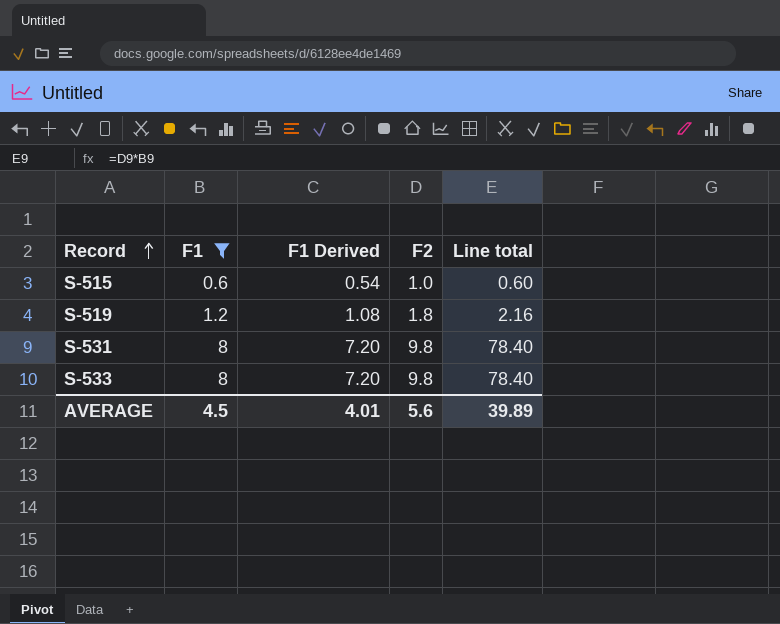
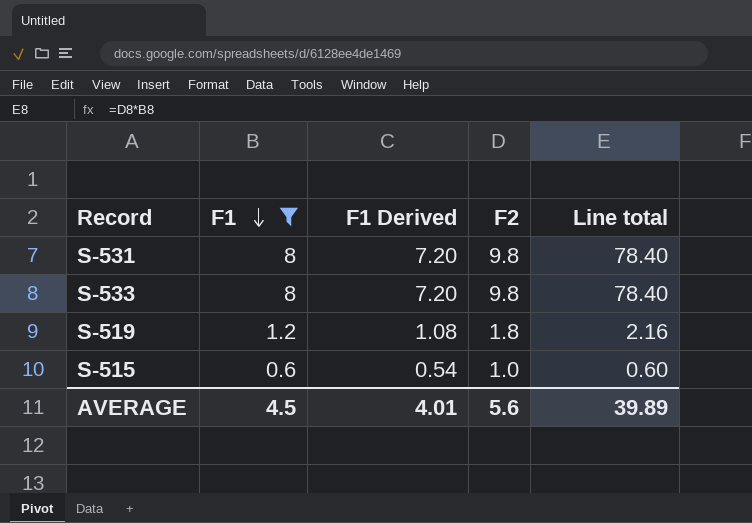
row order: Record ascending -> F1 descending

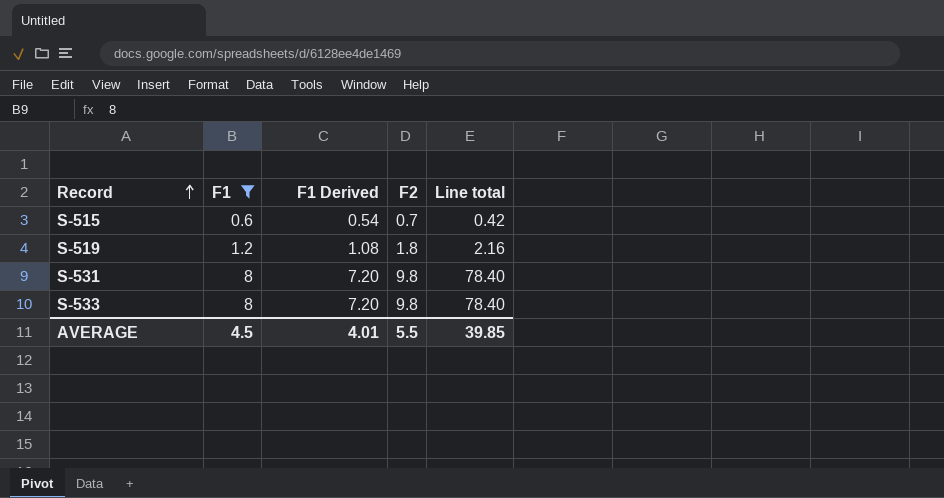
row order: F1 descending -> Record ascending
S-515 | F2: 1.0 -> 0.7
S-515 | Line total: 0.60 -> 0.42
AVERAGE | F2: 5.6 -> 5.5
AVERAGE | Line total: 39.89 -> 39.85

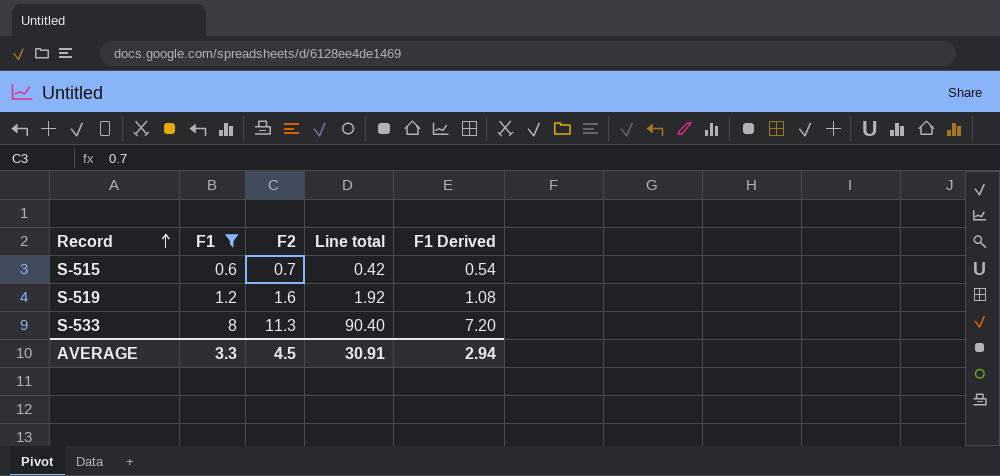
column F1 Derived | position: 3 -> 5
row S-531: 8 | 7.20 | 9.8 | 78.40 -> none
S-519 | F2: 1.8 -> 1.6
S-519 | Line total: 2.16 -> 1.92
S-533 | F2: 9.8 -> 11.3
S-533 | Line total: 78.40 -> 90.40
AVERAGE | F1: 4.5 -> 3.3
AVERAGE | F2: 5.5 -> 4.5
AVERAGE | Line total: 39.85 -> 30.91
AVERAGE | F1 Derived: 4.01 -> 2.94

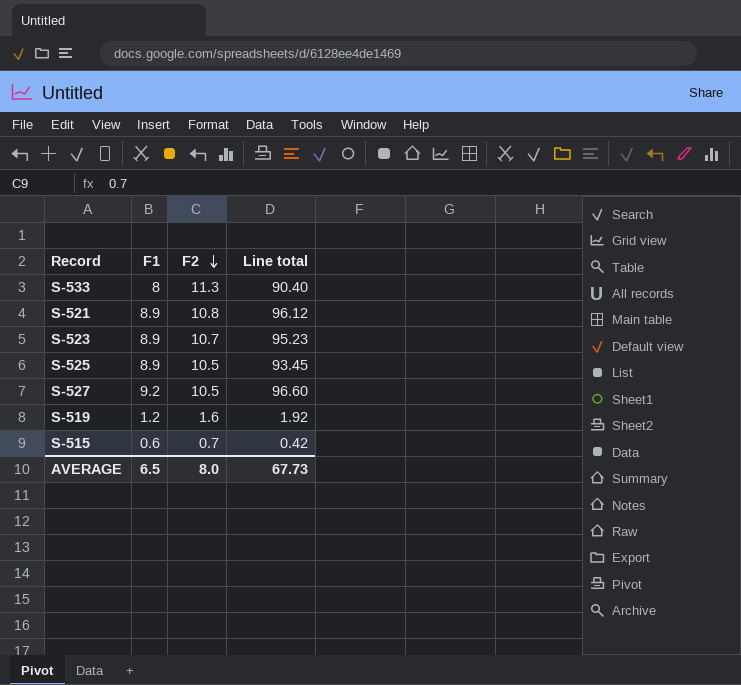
filter: F1 <= 8 -> none
row order: Record ascending -> F2 descending
column F1 Derived | formula: [F1] * 0.9 -> none
AVERAGE | F1: 3.3 -> 6.5
AVERAGE | F2: 4.5 -> 8.0
AVERAGE | Line total: 30.91 -> 67.73

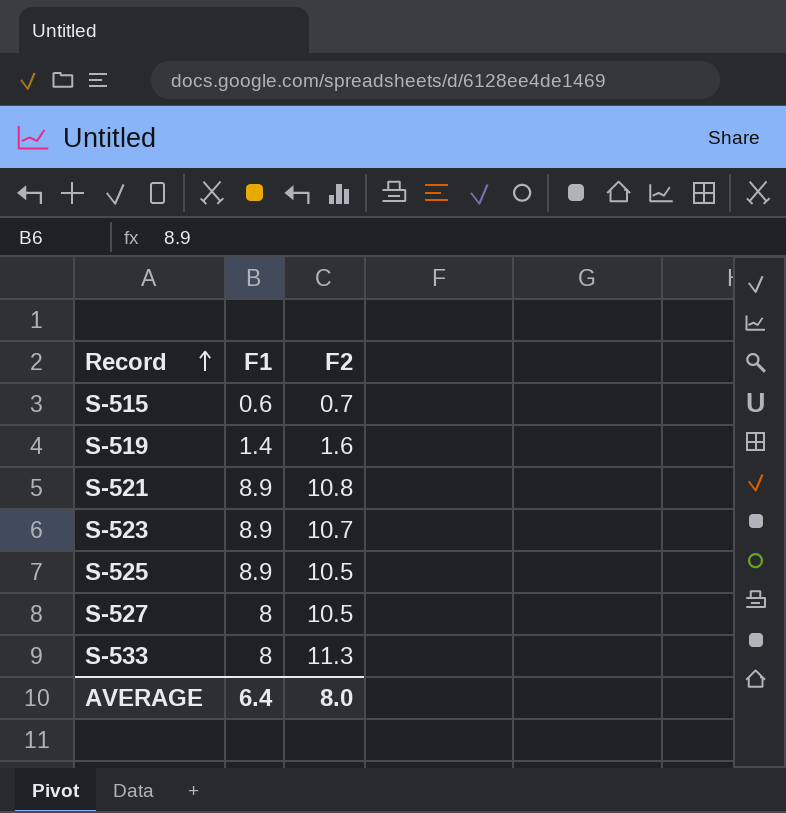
row order: F2 descending -> Record ascending
column Line total | formula: [F1] * [F2] -> none
S-519 | F1: 1.2 -> 1.4
S-527 | F1: 9.2 -> 8
AVERAGE | F1: 6.5 -> 6.4

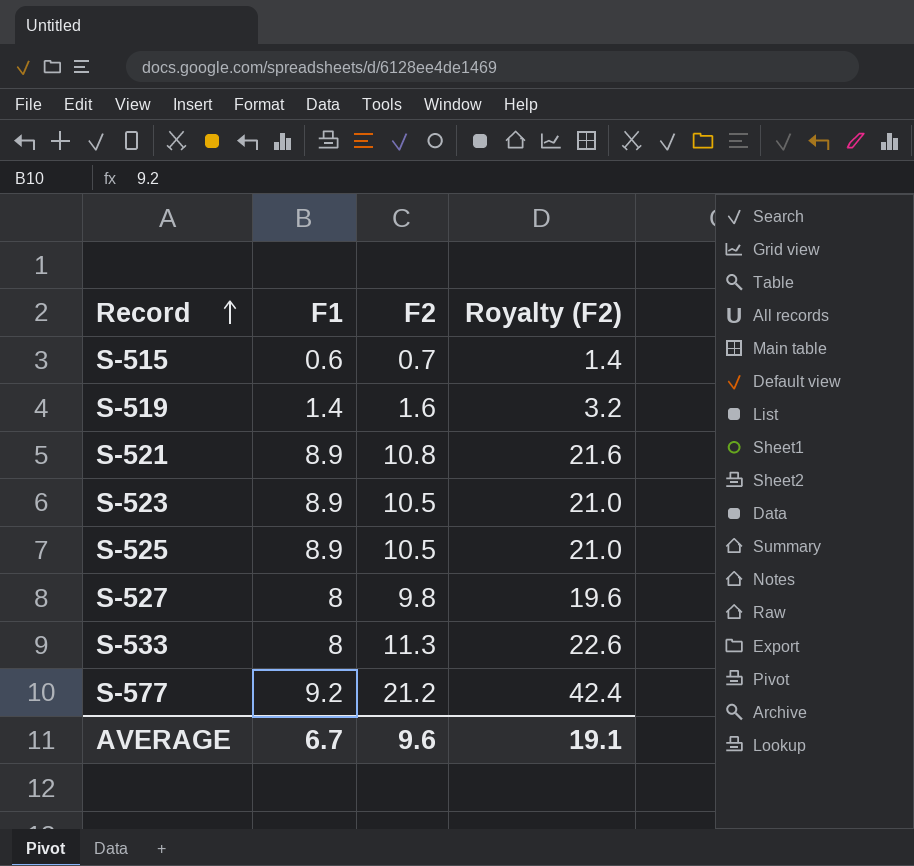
column Royalty (F2) | formula: none -> [F2] * 2
S-523 | F2: 10.7 -> 10.5
S-527 | F2: 10.5 -> 9.8
row S-577: none -> 9.2 | 21.2 | 42.4
AVERAGE | F1: 6.4 -> 6.7
AVERAGE | F2: 8.0 -> 9.6

